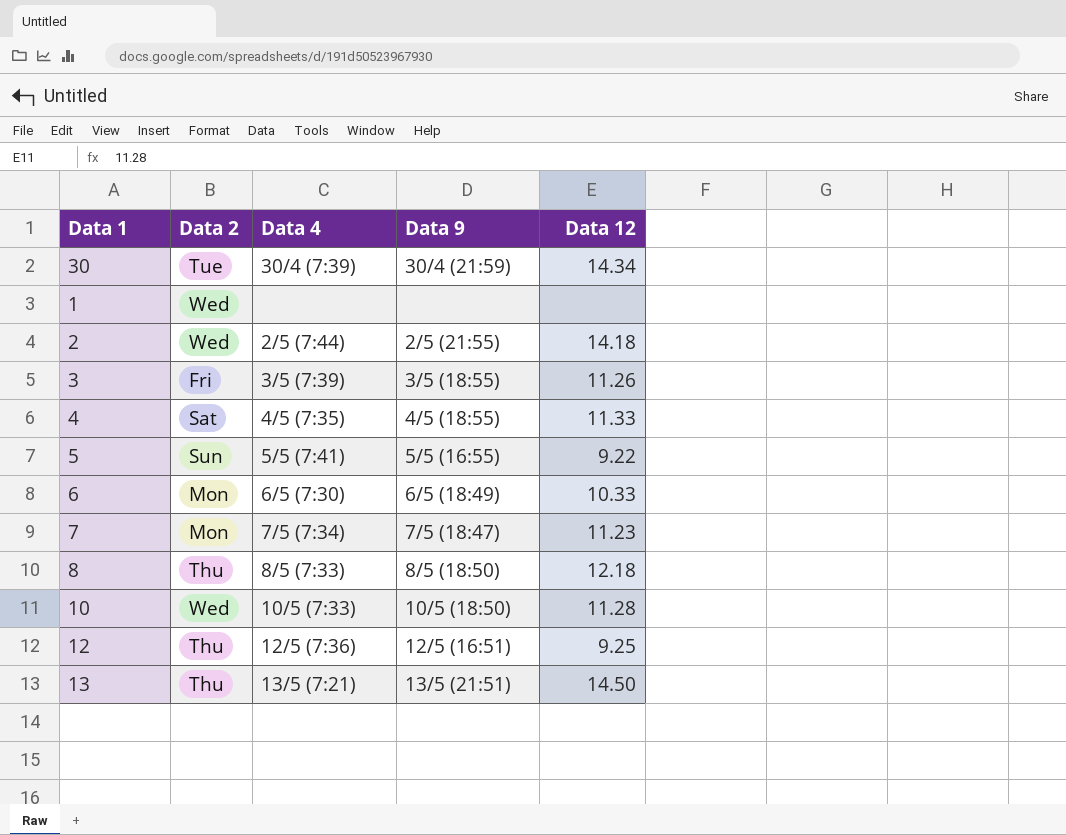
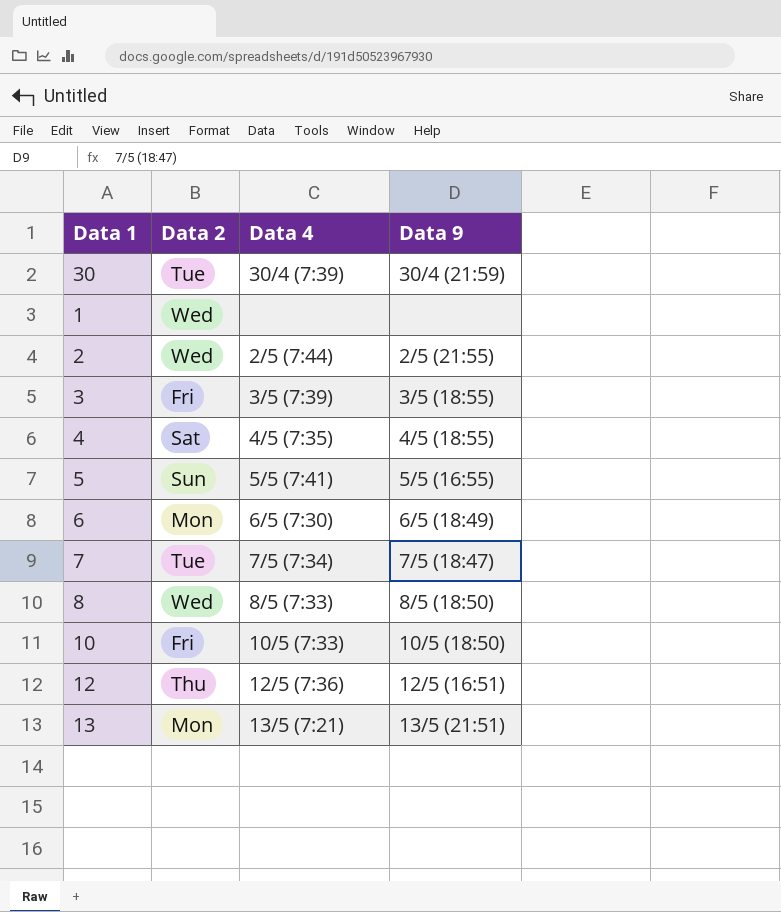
column Data 12 | position: 5 -> none
7 | Data 2: Mon -> Tue
8 | Data 2: Thu -> Wed
10 | Data 2: Wed -> Fri
13 | Data 2: Thu -> Mon

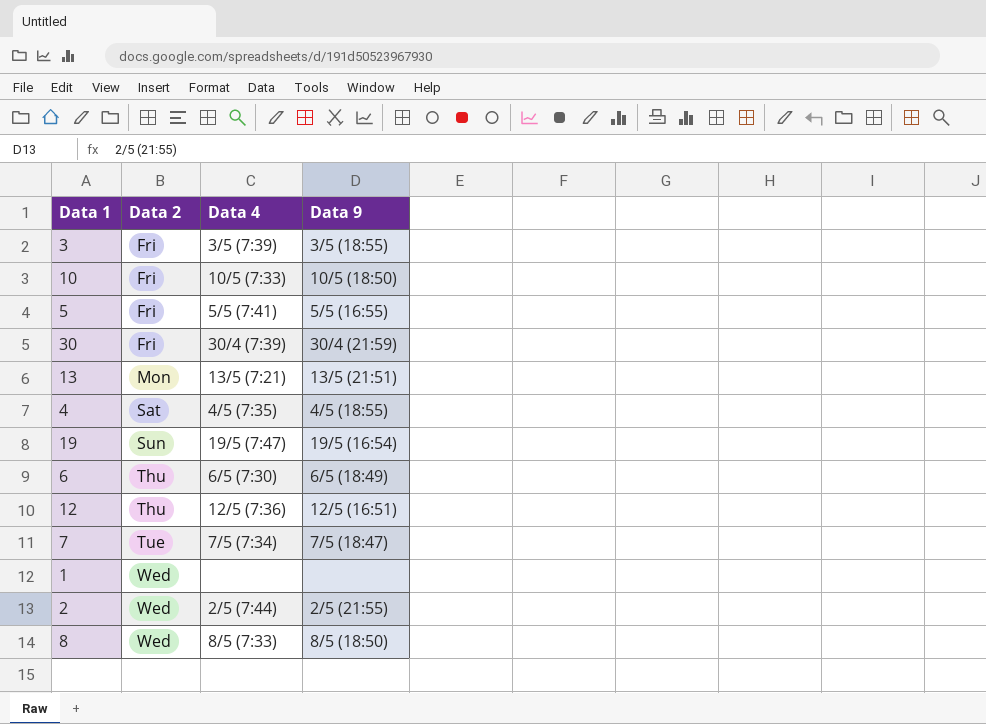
row order: none -> Data 2 ascending
5 | Data 2: Sun -> Fri
30 | Data 2: Tue -> Fri
row 19: none -> Sun | 19/5 (7:47) | 19/5 (16:54)
6 | Data 2: Mon -> Thu

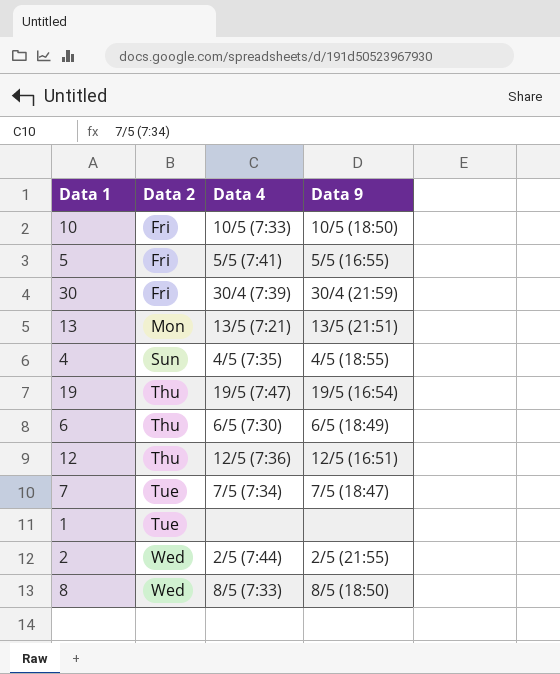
row 3: Fri | 3/5 (7:39) | 3/5 (18:55) -> none
4 | Data 2: Sat -> Sun
19 | Data 2: Sun -> Thu
1 | Data 2: Wed -> Tue

